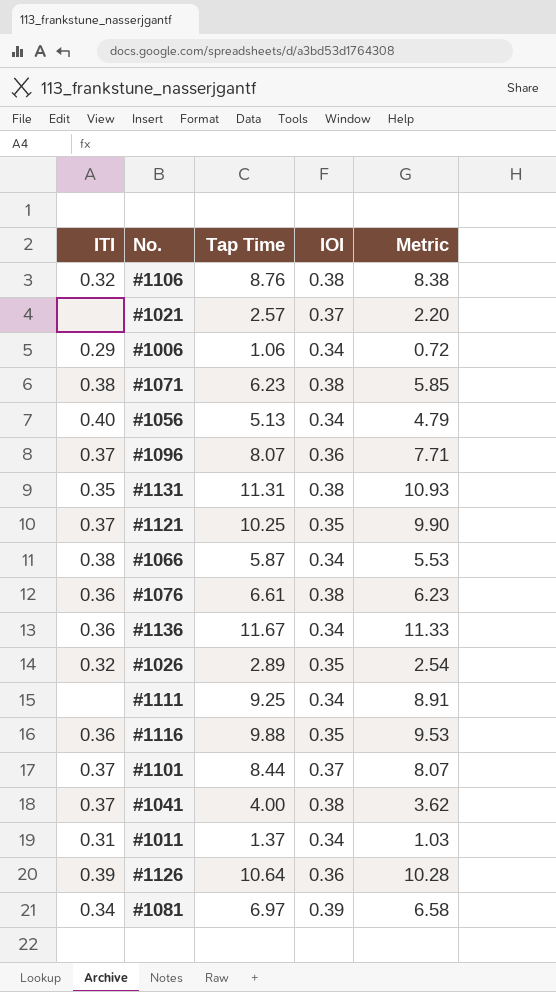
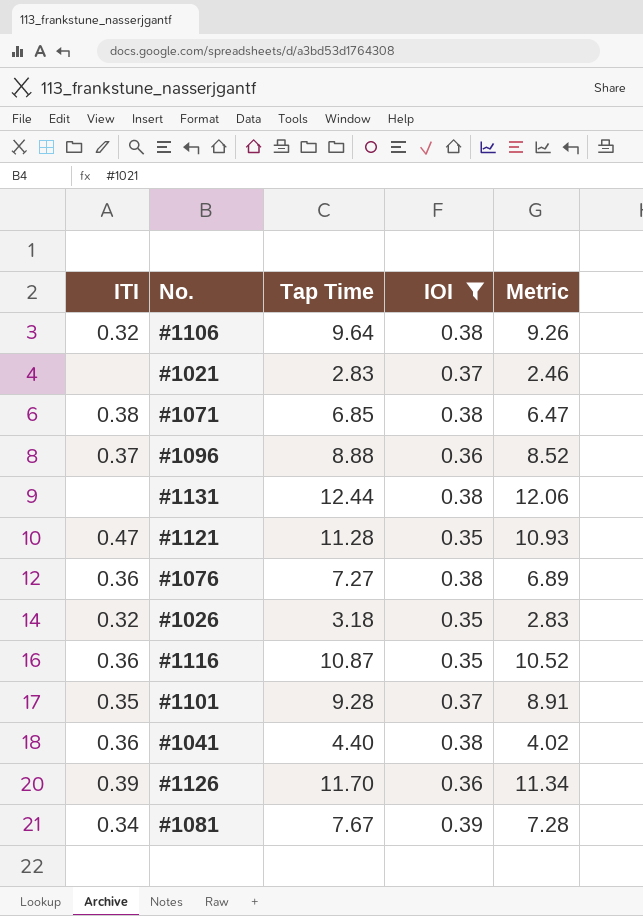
filter: none -> IOI != 0.34
#1106 | Tap Time: 8.76 -> 9.64
#1106 | Metric: 8.38 -> 9.26
#1021 | Tap Time: 2.57 -> 2.83
#1021 | Metric: 2.20 -> 2.46
#1071 | Tap Time: 6.23 -> 6.85
#1071 | Metric: 5.85 -> 6.47
#1096 | Tap Time: 8.07 -> 8.88
#1096 | Metric: 7.71 -> 8.52
#1131 | ITI: 0.35 -> none
#1131 | Tap Time: 11.31 -> 12.44
#1131 | Metric: 10.93 -> 12.06
#1121 | ITI: 0.37 -> 0.47
#1121 | Tap Time: 10.25 -> 11.28
#1121 | Metric: 9.90 -> 10.93
#1076 | Tap Time: 6.61 -> 7.27
#1076 | Metric: 6.23 -> 6.89
#1026 | Tap Time: 2.89 -> 3.18
#1026 | Metric: 2.54 -> 2.83
#1116 | Tap Time: 9.88 -> 10.87
#1116 | Metric: 9.53 -> 10.52
#1101 | ITI: 0.37 -> 0.35
#1101 | Tap Time: 8.44 -> 9.28
#1101 | Metric: 8.07 -> 8.91
#1041 | ITI: 0.37 -> 0.36
#1041 | Tap Time: 4.00 -> 4.40
#1041 | Metric: 3.62 -> 4.02
#1126 | Tap Time: 10.64 -> 11.70
#1126 | Metric: 10.28 -> 11.34
#1081 | Tap Time: 6.97 -> 7.67
#1081 | Metric: 6.58 -> 7.28

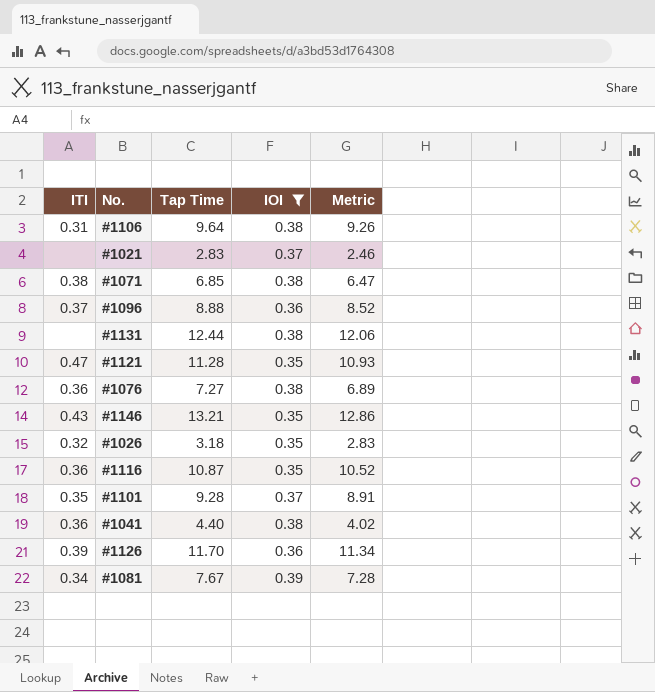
#1106 | ITI: 0.32 -> 0.31
row #1146: none -> 0.43 | 13.21 | 0.35 | 12.86

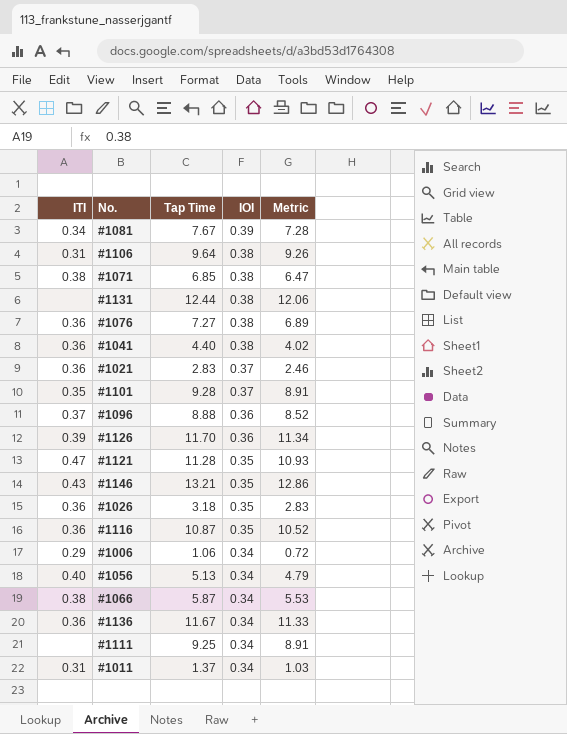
filter: IOI != 0.34 -> none
row order: none -> IOI descending
#1021 | ITI: none -> 0.36
#1026 | ITI: 0.32 -> 0.36

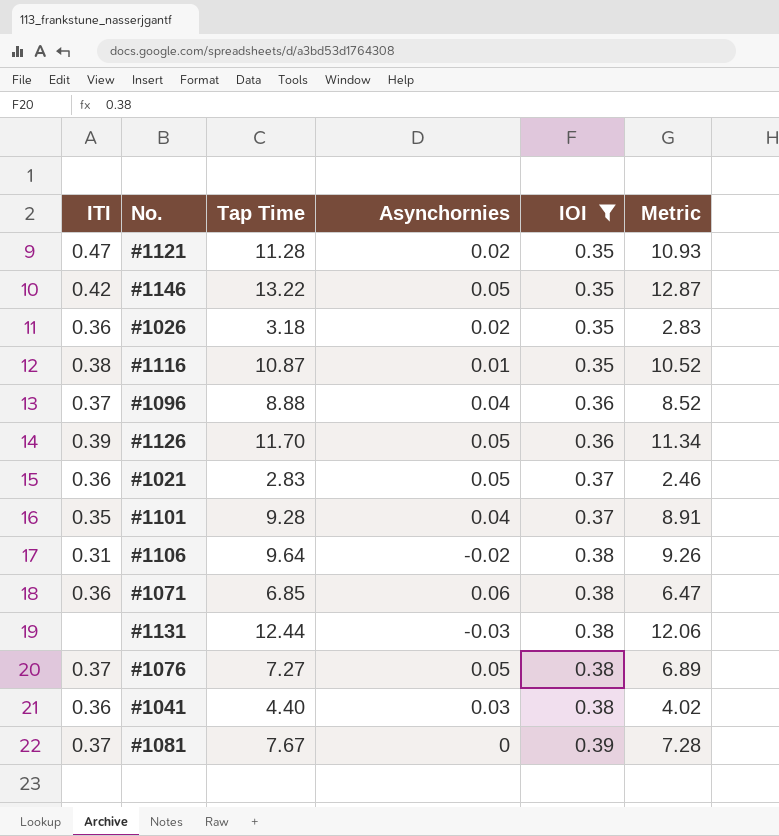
filter: none -> IOI != 0.34
row order: IOI descending -> IOI ascending
column Asynchornies | position: none -> 4
#1146 | ITI: 0.43 -> 0.42
#1146 | Tap Time: 13.21 -> 13.22
#1146 | Metric: 12.86 -> 12.87
#1116 | ITI: 0.36 -> 0.38
#1071 | ITI: 0.38 -> 0.36
#1076 | ITI: 0.36 -> 0.37
#1081 | ITI: 0.34 -> 0.37

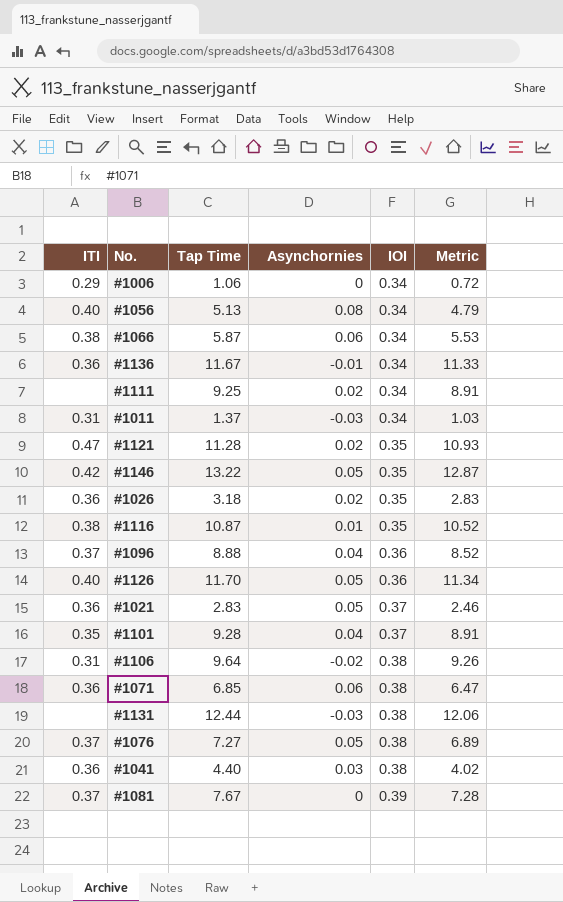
filter: IOI != 0.34 -> none
#1126 | ITI: 0.39 -> 0.40

